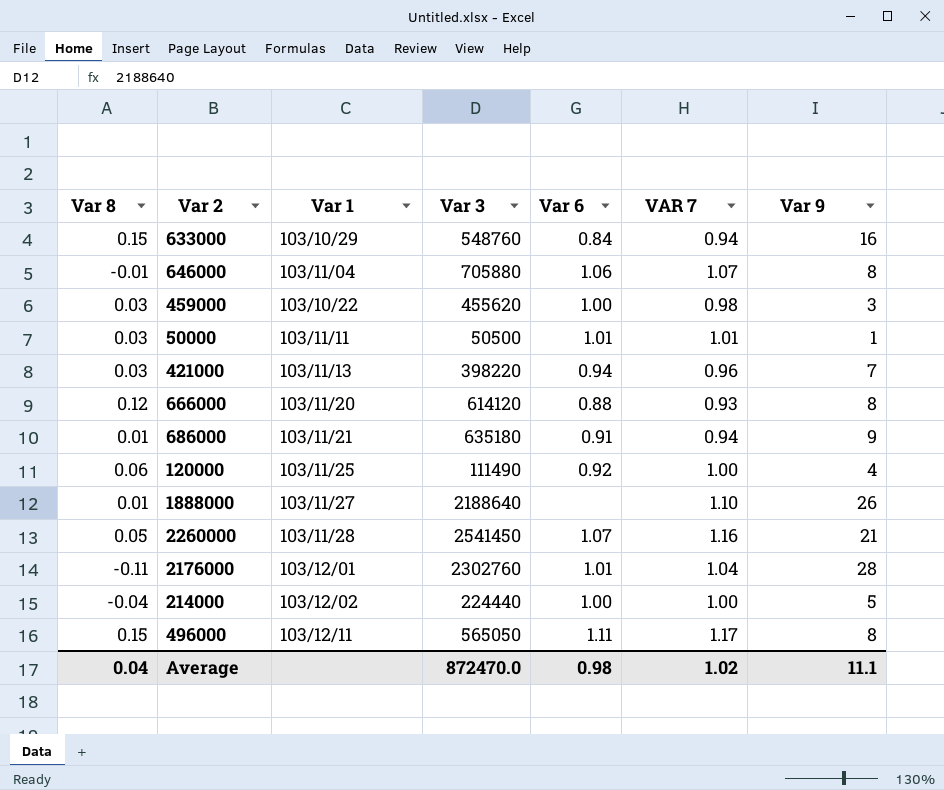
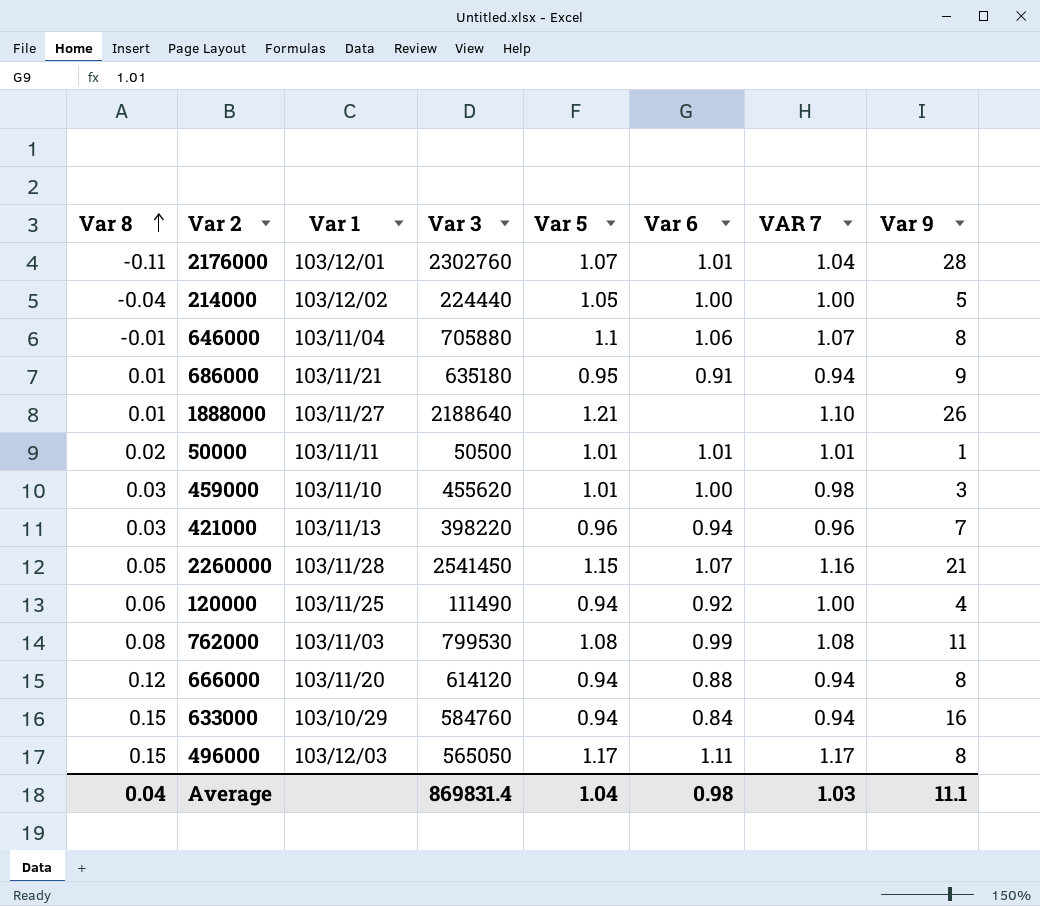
row order: none -> Var 8 ascending
column Var 5 | position: none -> 5
50000 | Var 8: 0.03 -> 0.02
459000 | Var 1: 103/10/22 -> 103/11/10
row 762000: none -> 0.08 | 103/11/03 | 799530 | 1.08 | 0.99 | 1.08 | 11
666000 | VAR 7: 0.93 -> 0.94
633000 | Var 3: 548760 -> 584760
496000 | Var 1: 103/12/11 -> 103/12/03
Average | Var 3: 872470.0 -> 869831.4
Average | VAR 7: 1.02 -> 1.03

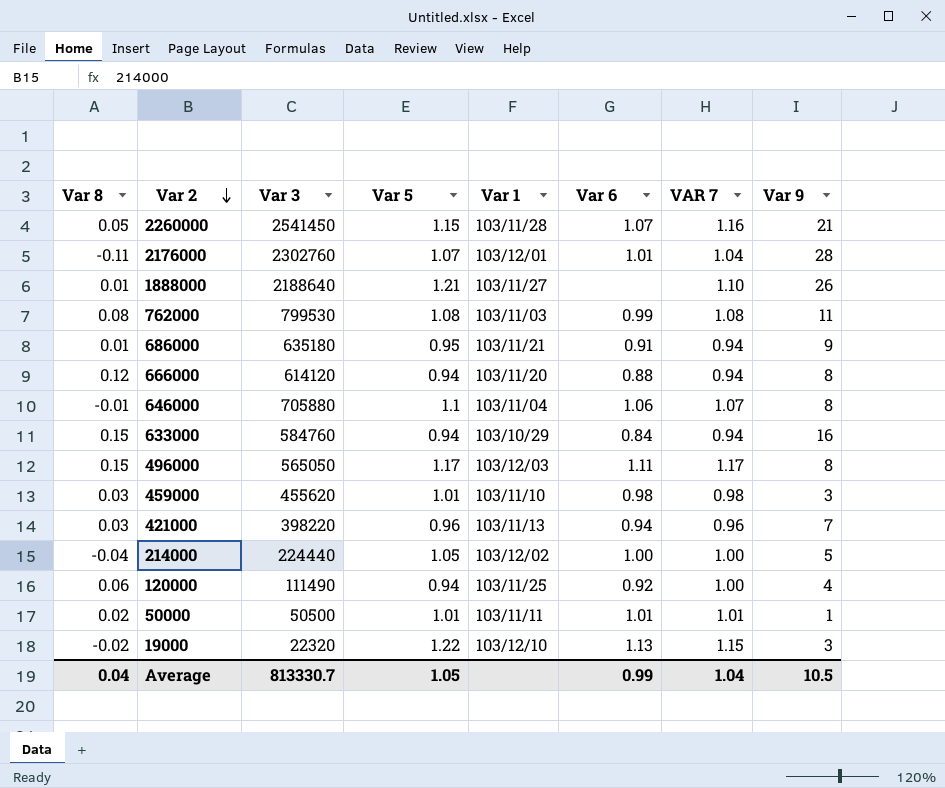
row order: Var 8 ascending -> Var 2 descending
column Var 1 | position: 3 -> 5
459000 | Var 6: 1.00 -> 0.98
row 19000: none -> -0.02 | 22320 | 1.22 | 103/12/10 | 1.13 | 1.15 | 3
Average | Var 3: 869831.4 -> 813330.7
Average | Var 5: 1.04 -> 1.05
Average | Var 6: 0.98 -> 0.99
Average | VAR 7: 1.03 -> 1.04
Average | Var 9: 11.1 -> 10.5

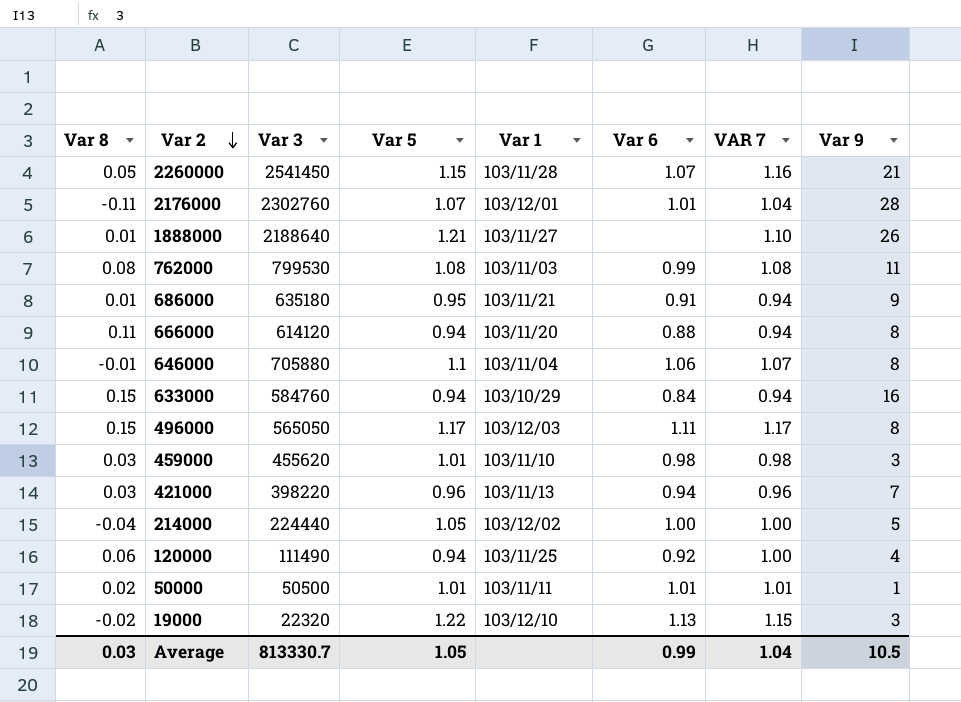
666000 | Var 8: 0.12 -> 0.11
Average | Var 8: 0.04 -> 0.03

